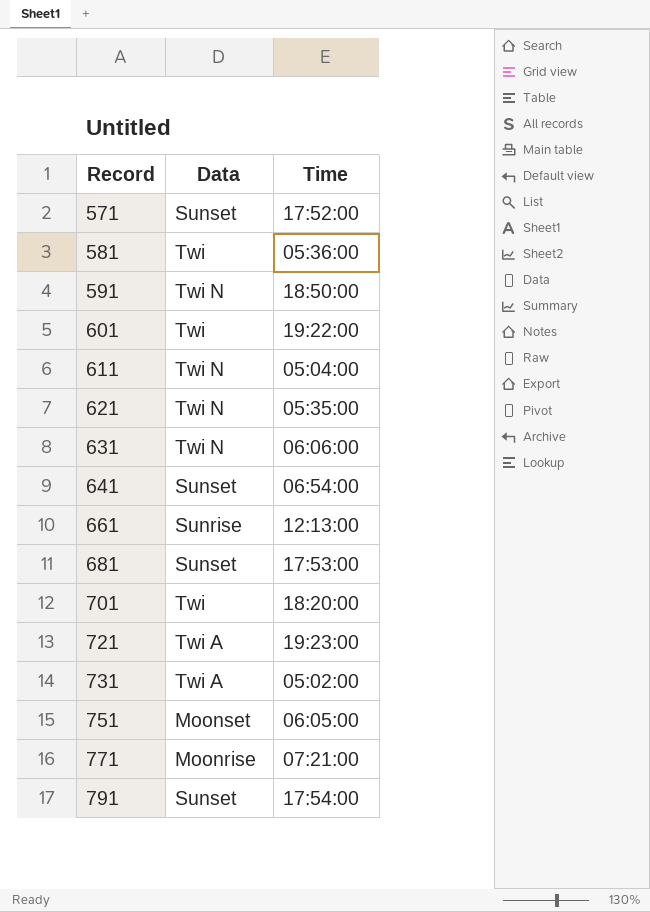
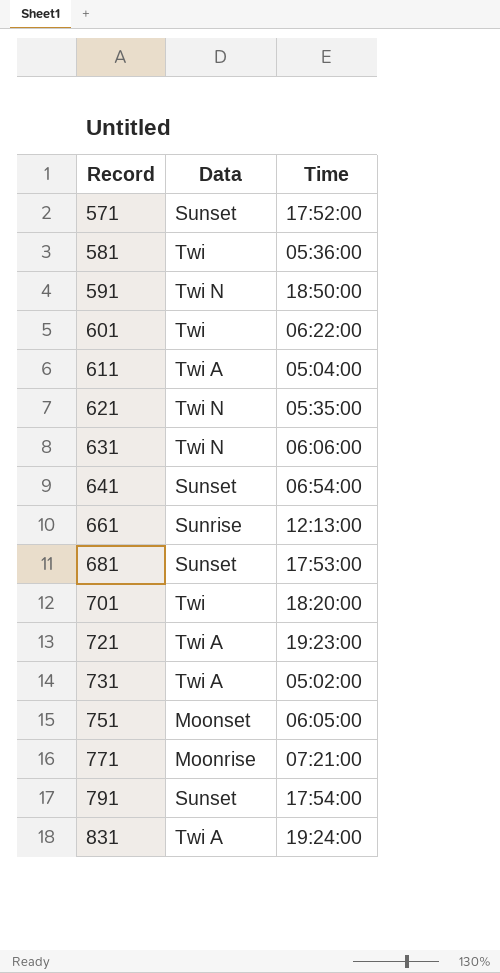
601 | Time: 19:22:00 -> 06:22:00
611 | Data: Twi N -> Twi A
row 831: none -> Twi A | 19:24:00

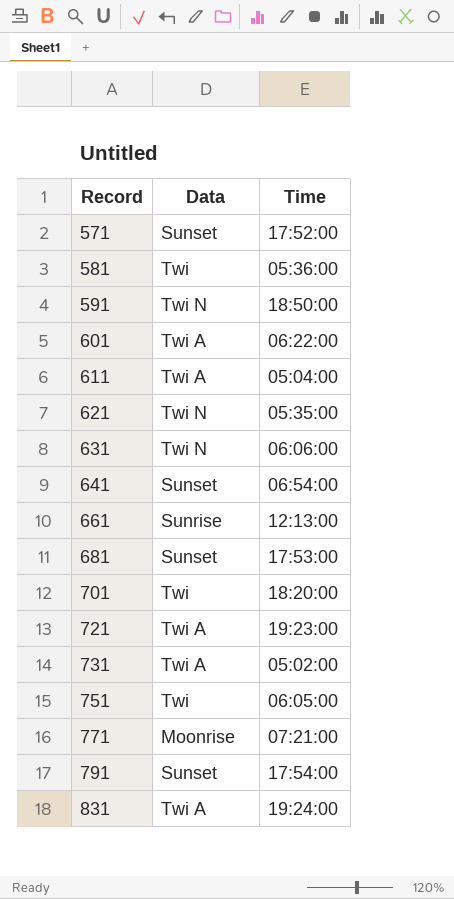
601 | Data: Twi -> Twi A
751 | Data: Moonset -> Twi

